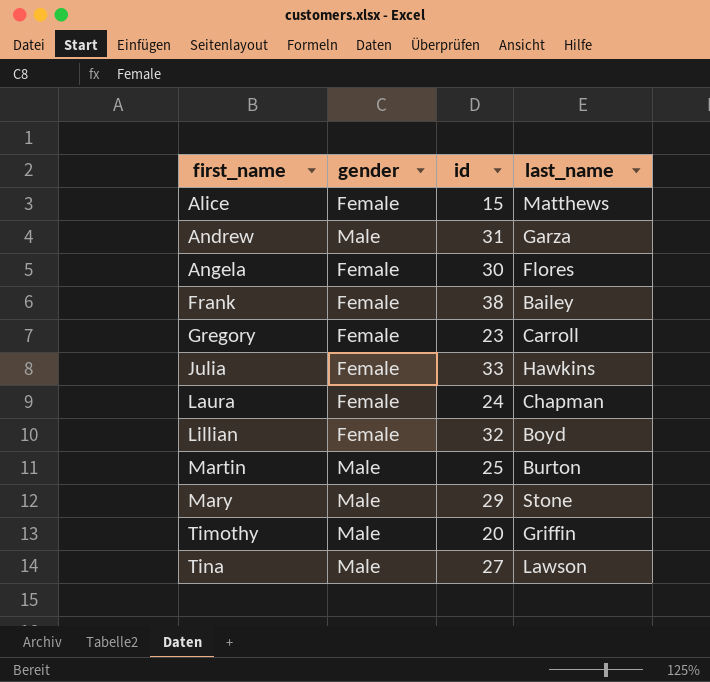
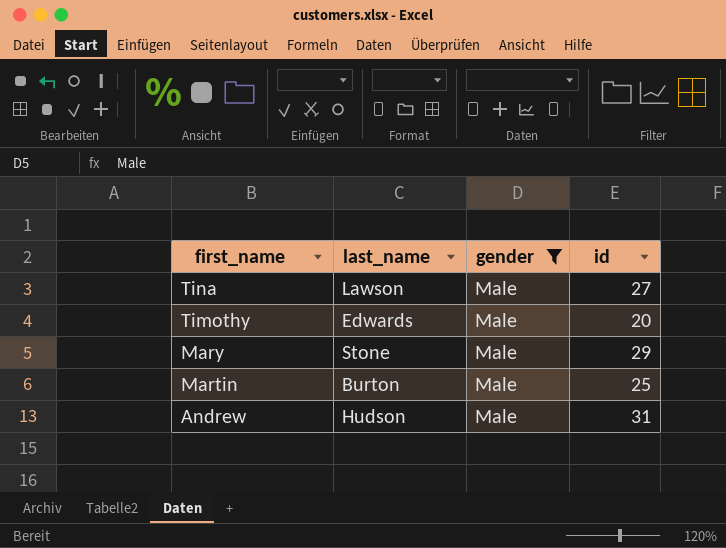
filter: none -> gender = Male
row order: first_name ascending -> first_name descending
column last_name | position: 4 -> 2
Timothy | last_name: Griffin -> Edwards
Andrew | last_name: Garza -> Hudson

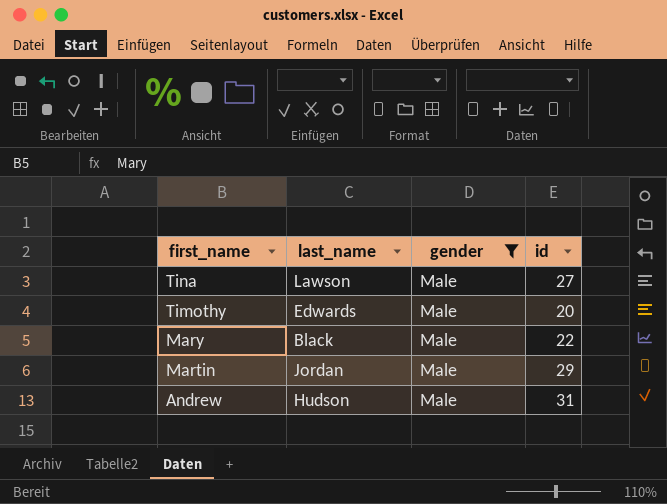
Mary | last_name: Stone -> Black
Mary | id: 29 -> 22
Martin | last_name: Burton -> Jordan
Martin | id: 25 -> 29

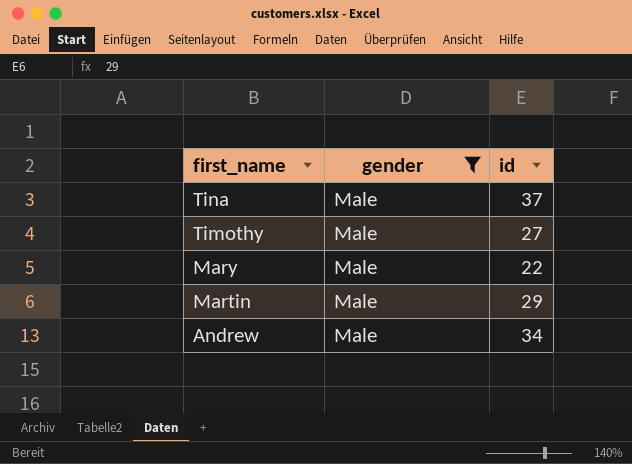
column last_name | position: 2 -> none
Tina | id: 27 -> 37
Timothy | id: 20 -> 27
Andrew | id: 31 -> 34

